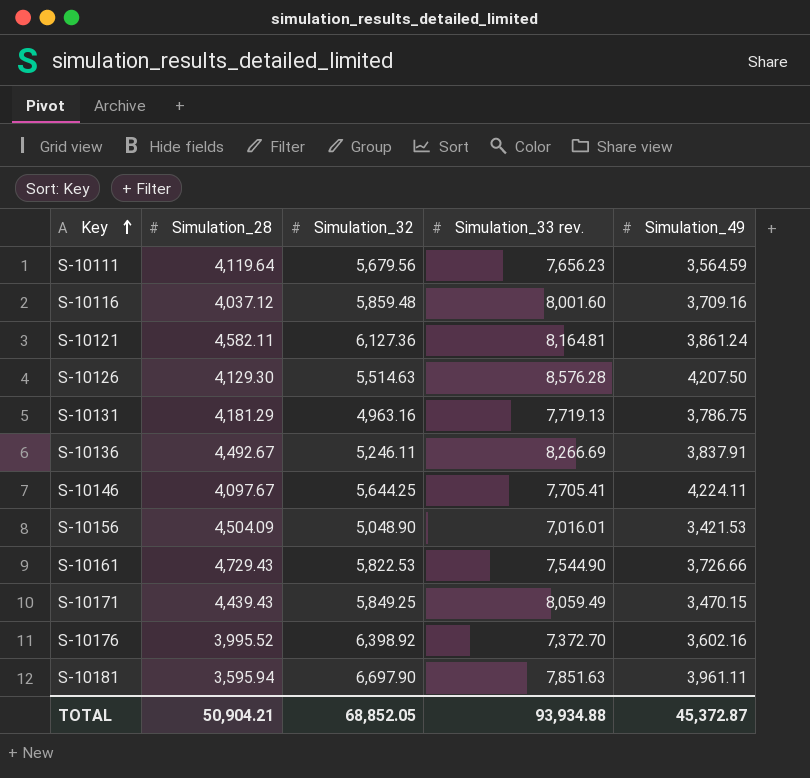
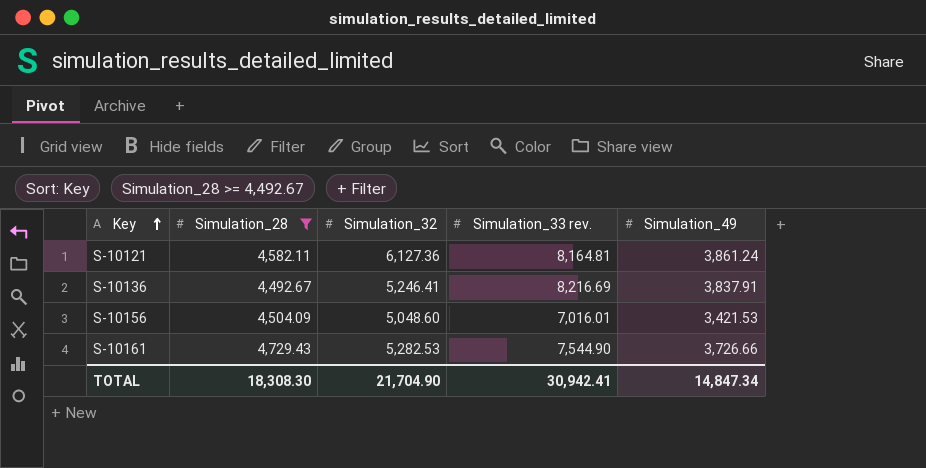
filter: none -> Simulation_28 >= 4,492.67
S-10136 | Simulation_32: 5,246.11 -> 5,246.41
S-10136 | Simulation_33 rev.: 8,266.69 -> 8,216.69
S-10156 | Simulation_32: 5,048.90 -> 5,048.60
S-10161 | Simulation_32: 5,822.53 -> 5,282.53
TOTAL | Simulation_28: 50,904.21 -> 18,308.30
TOTAL | Simulation_32: 68,852.05 -> 21,704.90
TOTAL | Simulation_33 rev.: 93,934.88 -> 30,942.41
TOTAL | Simulation_49: 45,372.87 -> 14,847.34

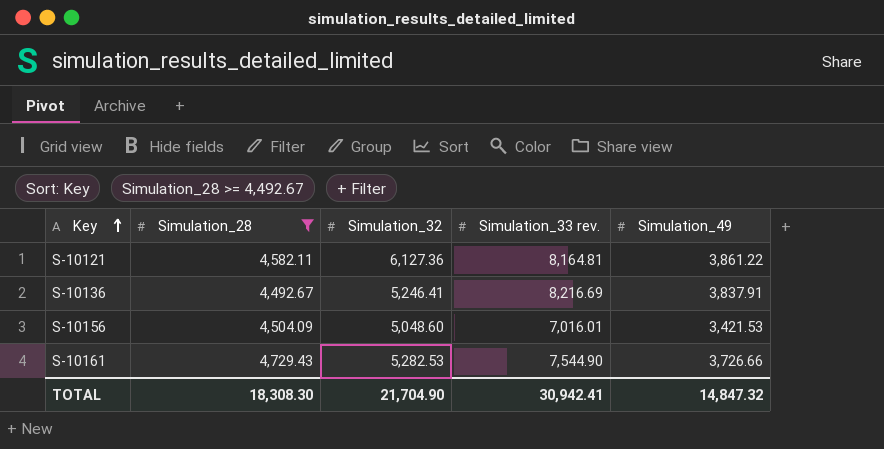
S-10121 | Simulation_49: 3,861.24 -> 3,861.22
TOTAL | Simulation_49: 14,847.34 -> 14,847.32

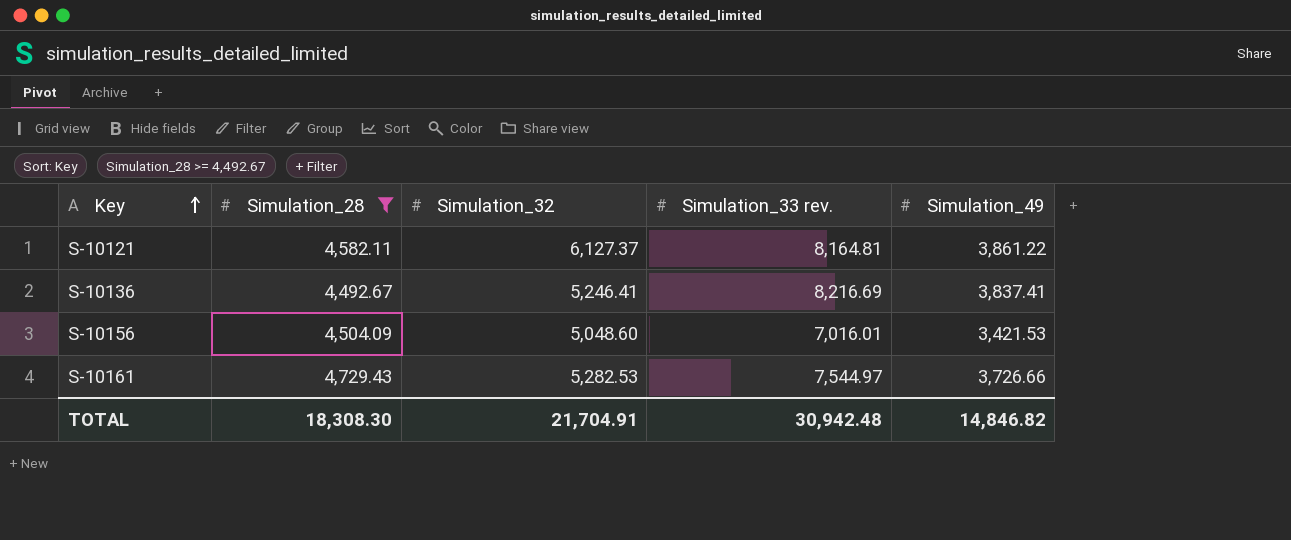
S-10121 | Simulation_32: 6,127.36 -> 6,127.37
S-10136 | Simulation_49: 3,837.91 -> 3,837.41
S-10161 | Simulation_33 rev.: 7,544.90 -> 7,544.97
TOTAL | Simulation_32: 21,704.90 -> 21,704.91
TOTAL | Simulation_33 rev.: 30,942.41 -> 30,942.48
TOTAL | Simulation_49: 14,847.32 -> 14,846.82

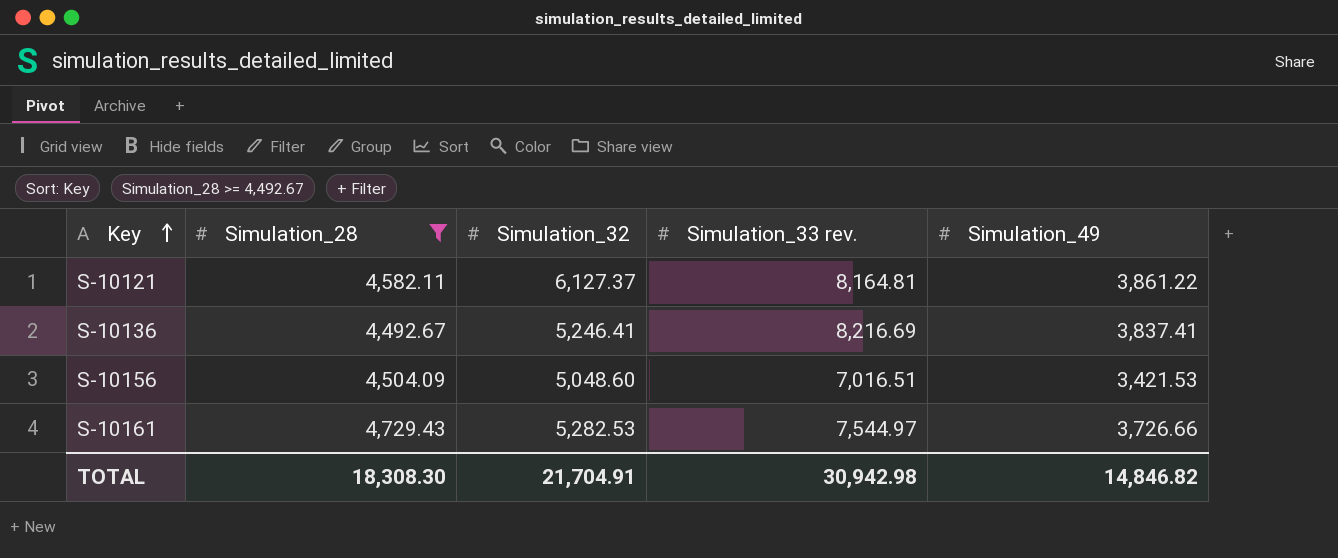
S-10156 | Simulation_33 rev.: 7,016.01 -> 7,016.51
TOTAL | Simulation_33 rev.: 30,942.48 -> 30,942.98

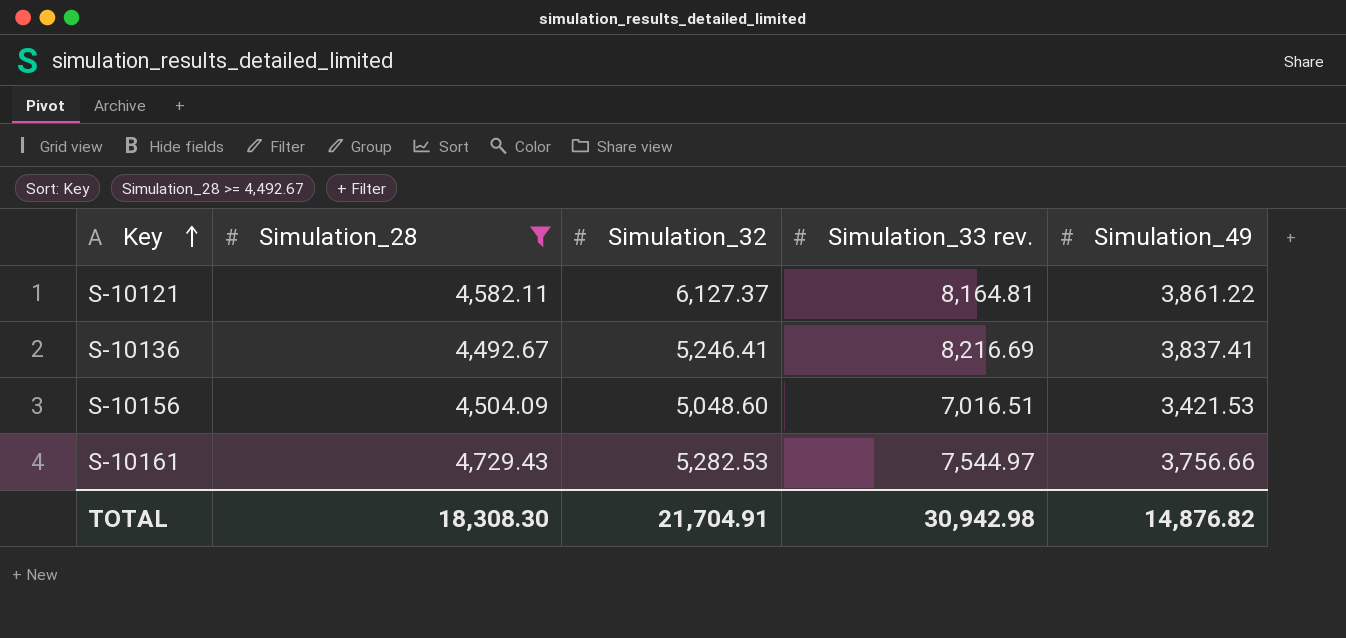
S-10161 | Simulation_49: 3,726.66 -> 3,756.66
TOTAL | Simulation_49: 14,846.82 -> 14,876.82

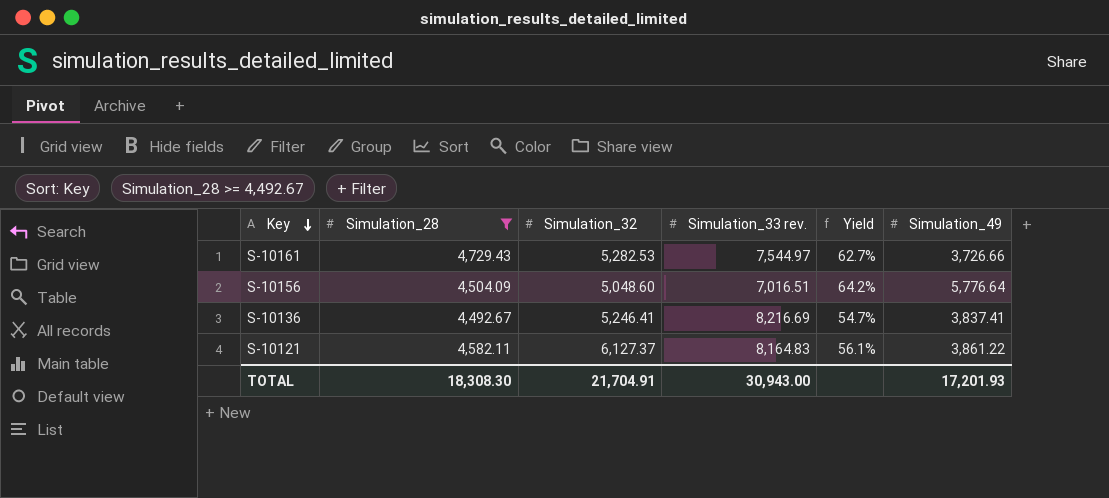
row order: Key ascending -> Key descending
column Yield | formula: none -> [Simulation_28] / [Simulation_33 rev.]
S-10161 | Simulation_49: 3,756.66 -> 3,726.66
S-10156 | Simulation_49: 3,421.53 -> 5,776.64
S-10121 | Simulation_33 rev.: 8,164.81 -> 8,164.83
TOTAL | Simulation_33 rev.: 30,942.98 -> 30,943.00
TOTAL | Simulation_49: 14,876.82 -> 17,201.93

